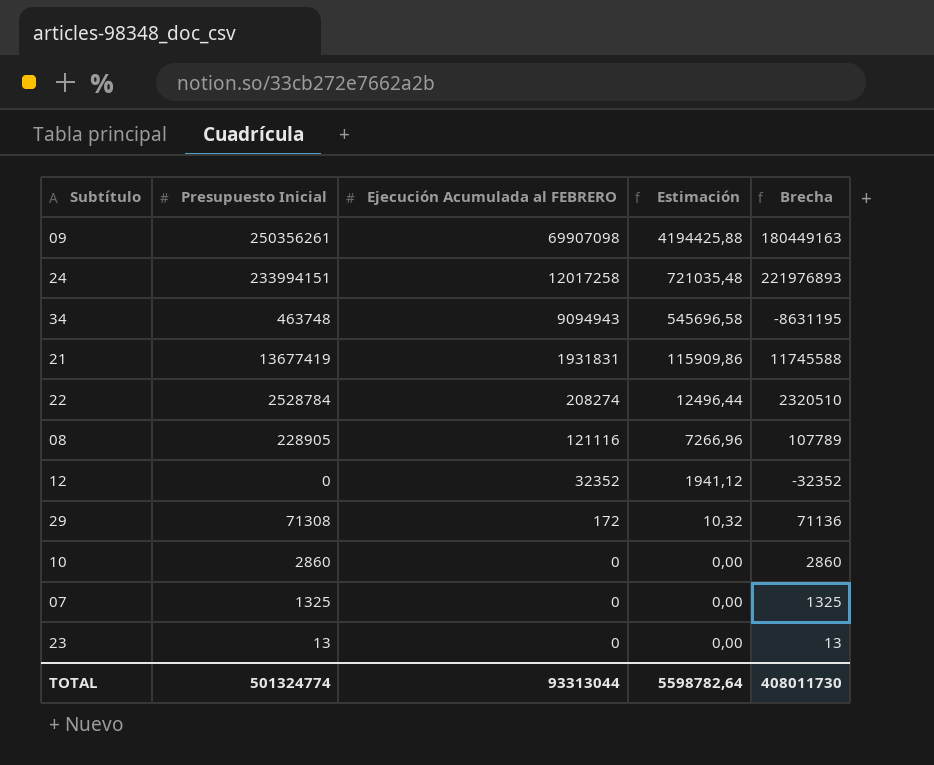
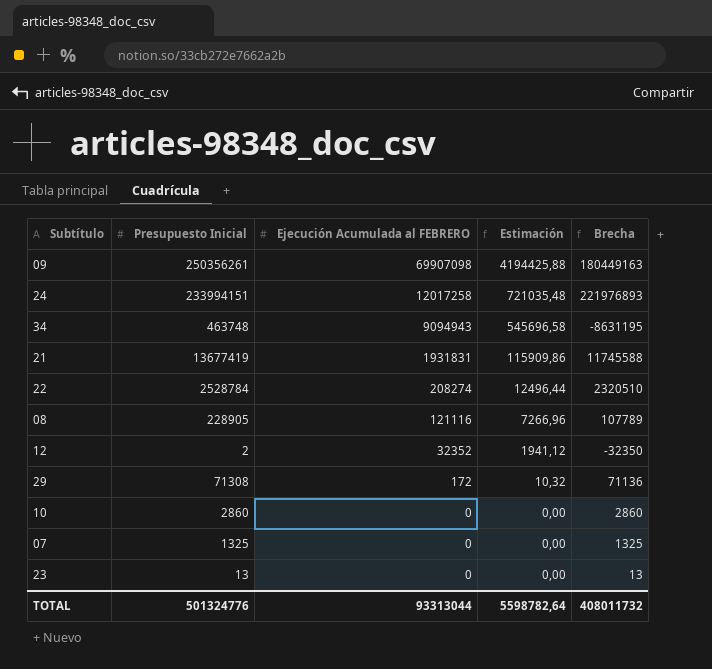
12 | Presupuesto Inicial: 0 -> 2
12 | Brecha: -32352 -> -32350
TOTAL | Presupuesto Inicial: 501324774 -> 501324776
TOTAL | Brecha: 408011730 -> 408011732

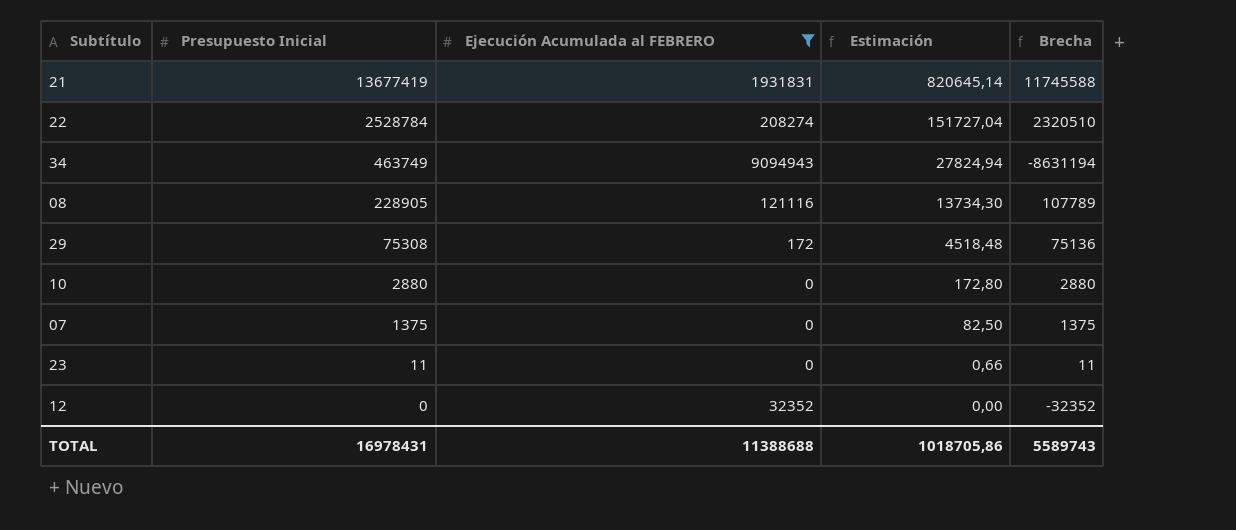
filter: none -> Ejecución Acumulada al FEBRERO <= 9094943
row order: Ejecución Acumulada al FEBRERO descending -> Presupuesto Inicial descending
column Estimación | formula: [Ejecución Acumulada al FEBRERO] * 0,06 -> [Presupuesto Inicial] * 0,06
34 | Presupuesto Inicial: 463748 -> 463749
34 | Brecha: -8631195 -> -8631194
29 | Presupuesto Inicial: 71308 -> 75308
29 | Brecha: 71136 -> 75136
10 | Presupuesto Inicial: 2860 -> 2880
10 | Brecha: 2860 -> 2880
07 | Presupuesto Inicial: 1325 -> 1375
07 | Brecha: 1325 -> 1375
23 | Presupuesto Inicial: 13 -> 11
23 | Brecha: 13 -> 11
12 | Presupuesto Inicial: 2 -> 0
12 | Brecha: -32350 -> -32352
TOTAL | Presupuesto Inicial: 501324776 -> 16978431
TOTAL | Ejecución Acumulada al FEBRERO: 93313044 -> 11388688
TOTAL | Estimación: 5598782,64 -> 1018705,86
TOTAL | Brecha: 408011732 -> 5589743

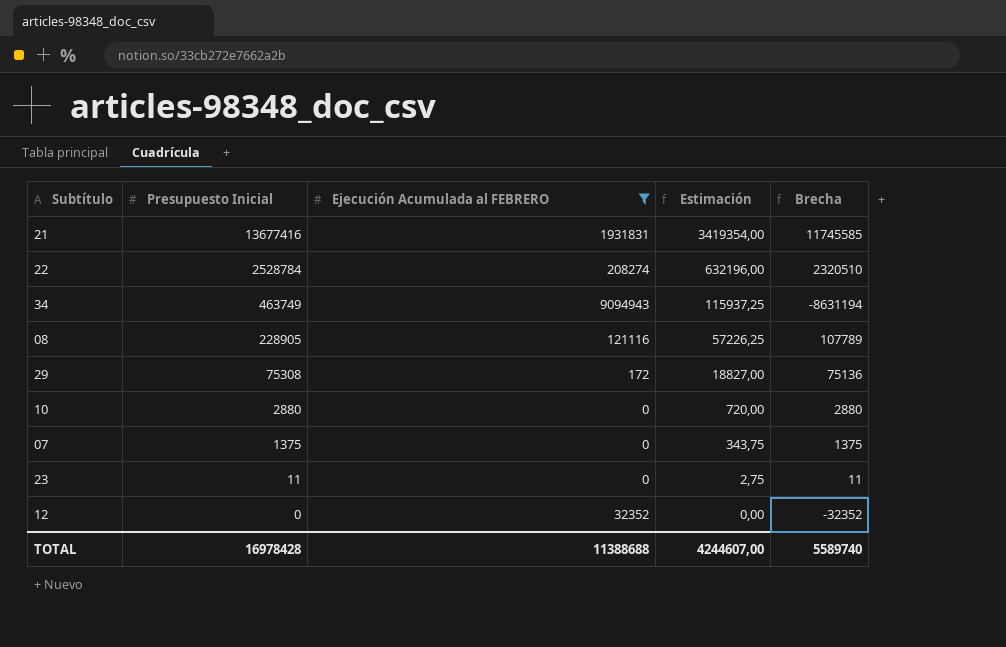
column Estimación | formula: [Presupuesto Inicial] * 0,06 -> [Presupuesto Inicial] * 0,25
21 | Presupuesto Inicial: 13677419 -> 13677416
21 | Brecha: 11745588 -> 11745585
TOTAL | Presupuesto Inicial: 16978431 -> 16978428
TOTAL | Estimación: 1018705,86 -> 4244607,00
TOTAL | Brecha: 5589743 -> 5589740

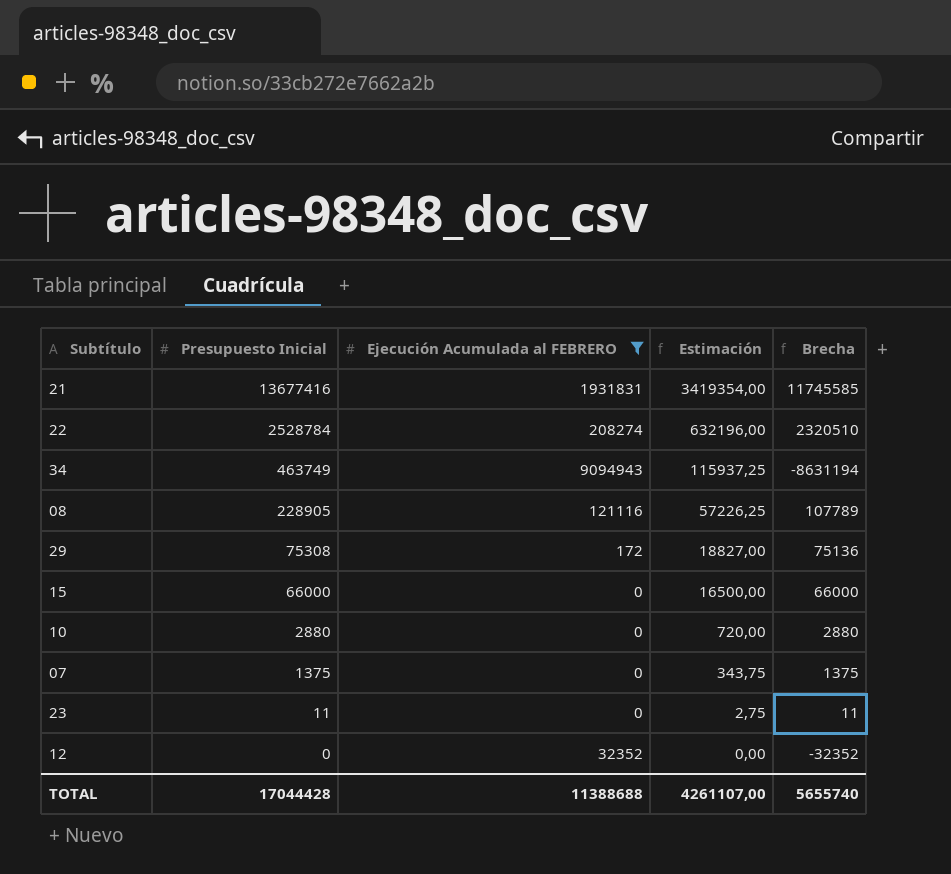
row 15: none -> 66000 | 0 | 16500,00 | 66000
TOTAL | Presupuesto Inicial: 16978428 -> 17044428
TOTAL | Estimación: 4244607,00 -> 4261107,00
TOTAL | Brecha: 5589740 -> 5655740

